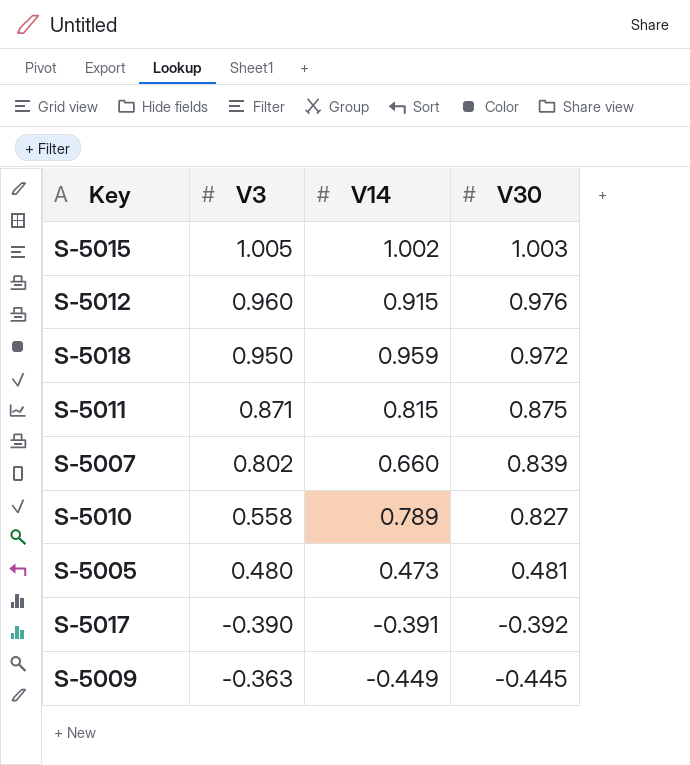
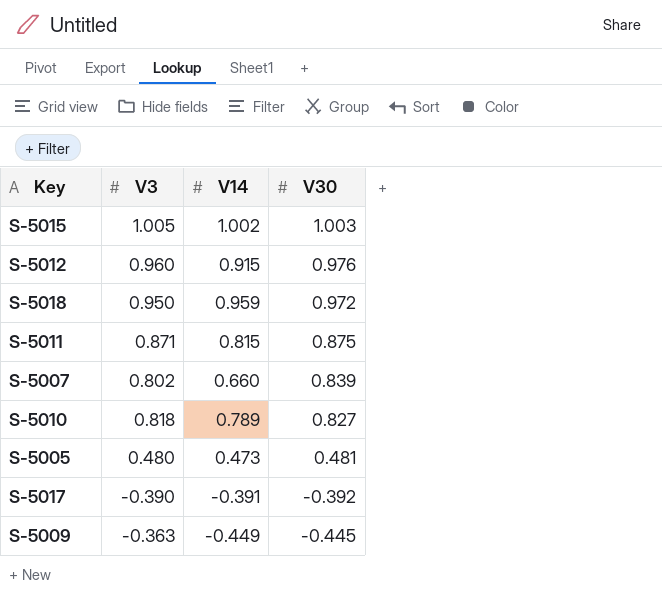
S-5010 | V3: 0.558 -> 0.818

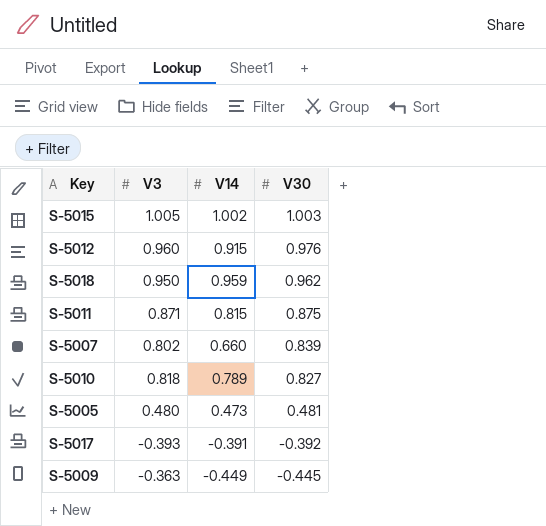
S-5018 | V30: 0.972 -> 0.962
S-5017 | V3: -0.390 -> -0.393

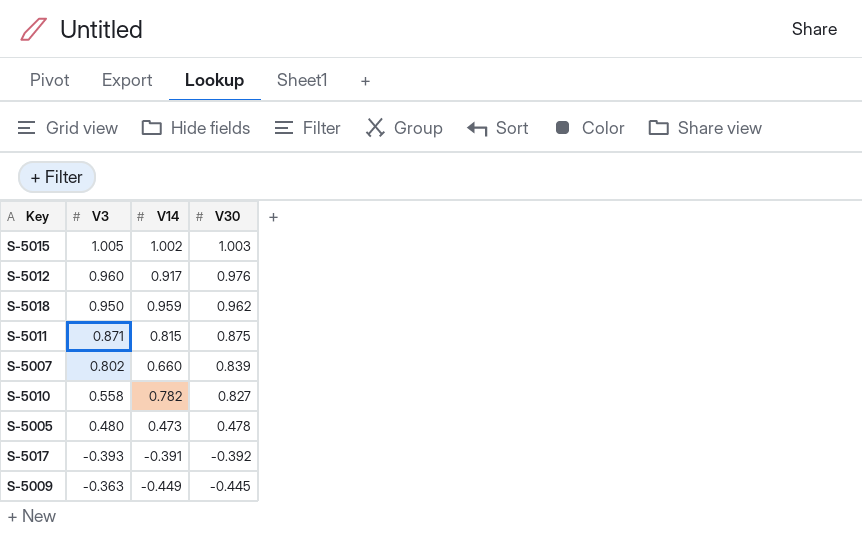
S-5012 | V14: 0.915 -> 0.917
S-5010 | V3: 0.818 -> 0.558
S-5010 | V14: 0.789 -> 0.782
S-5005 | V30: 0.481 -> 0.478

